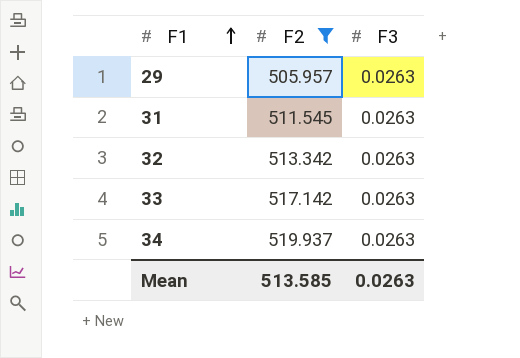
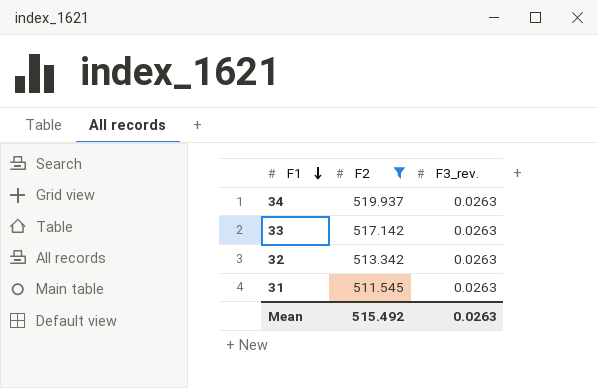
row order: F1 ascending -> F1 descending
column name: F3 -> F3_rev.
row 29: 505.957 | 0.0263 -> none
Mean | F2: 513.585 -> 515.492

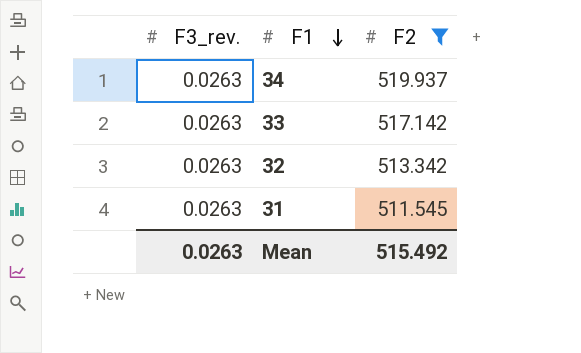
column F3_rev. | position: 3 -> 1

